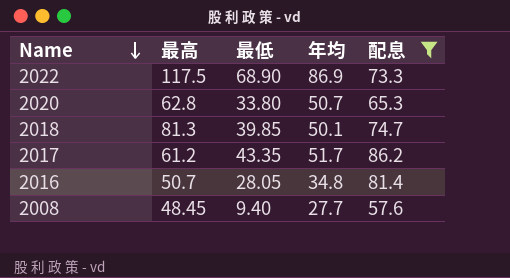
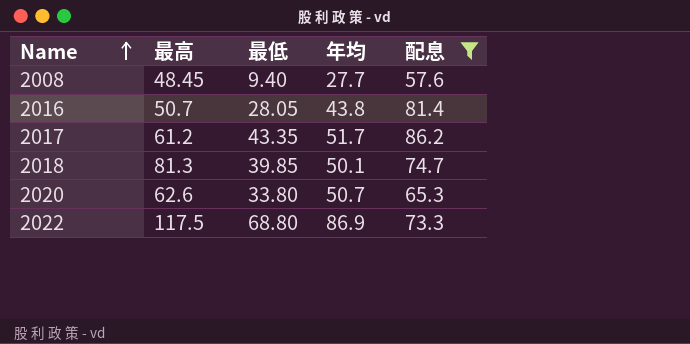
row order: Name descending -> Name ascending
2016 | 年均: 34.8 -> 43.8
2020 | 最高: 62.8 -> 62.6
2022 | 最低: 68.90 -> 68.80

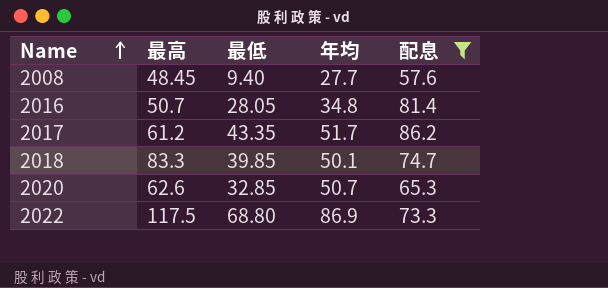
2016 | 年均: 43.8 -> 34.8
2018 | 最高: 81.3 -> 83.3
2020 | 最低: 33.80 -> 32.85

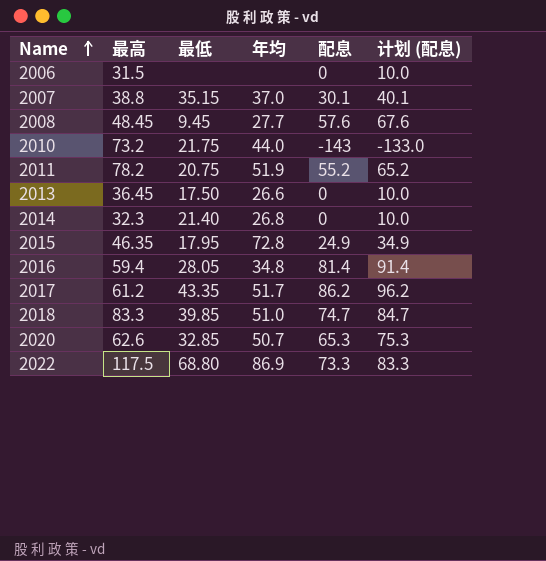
filter: 配息 >= 57.6 -> none
column 计划 (配息) | formula: none -> [配息] + 10
2008 | 最低: 9.40 -> 9.45
2016 | 最高: 50.7 -> 59.4
2018 | 年均: 50.1 -> 51.0

